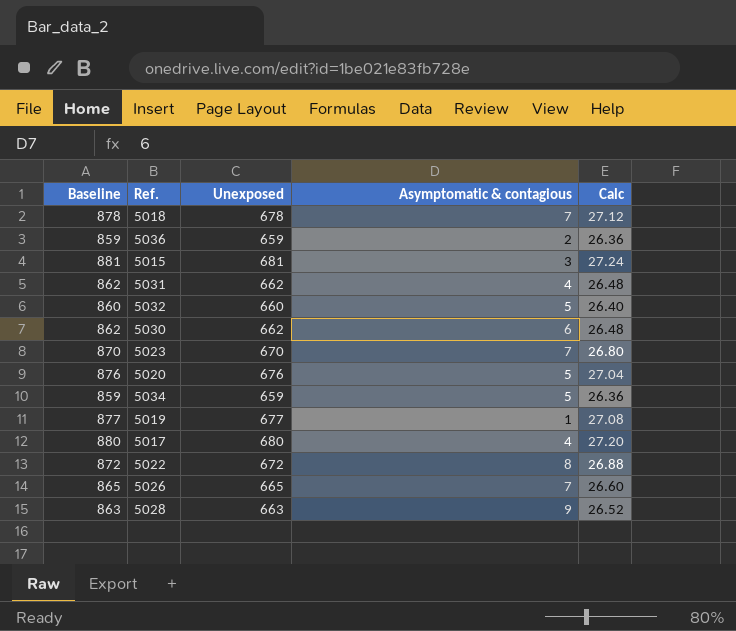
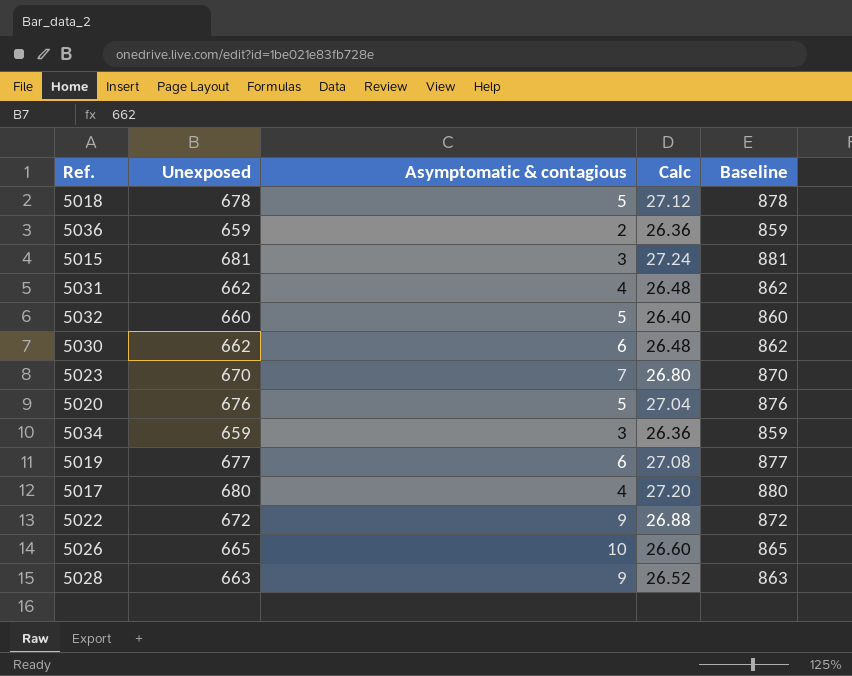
column Baseline | position: 1 -> 5
5018 | Asymptomatic & contagious: 7 -> 5
5034 | Asymptomatic & contagious: 5 -> 3
5019 | Asymptomatic & contagious: 1 -> 6
5022 | Asymptomatic & contagious: 8 -> 9
5026 | Asymptomatic & contagious: 7 -> 10

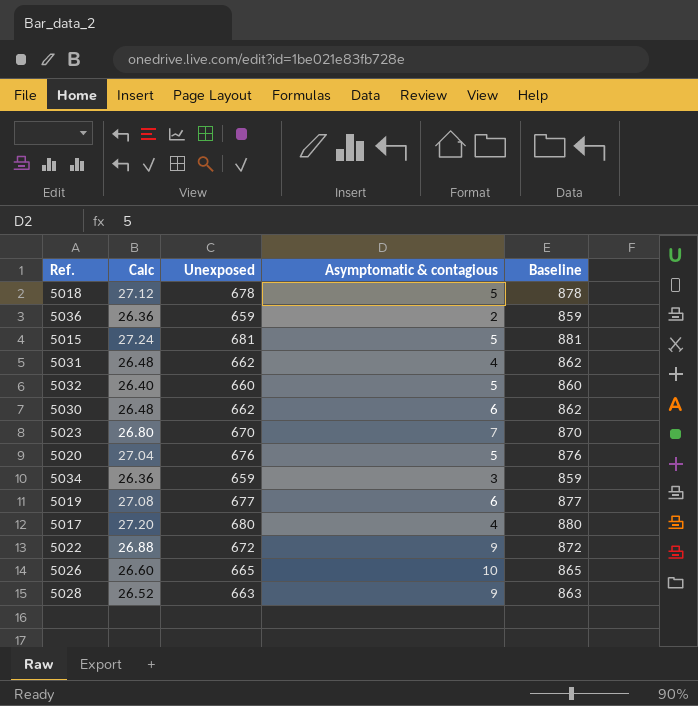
column Calc | position: 4 -> 2
5015 | Asymptomatic & contagious: 3 -> 5

